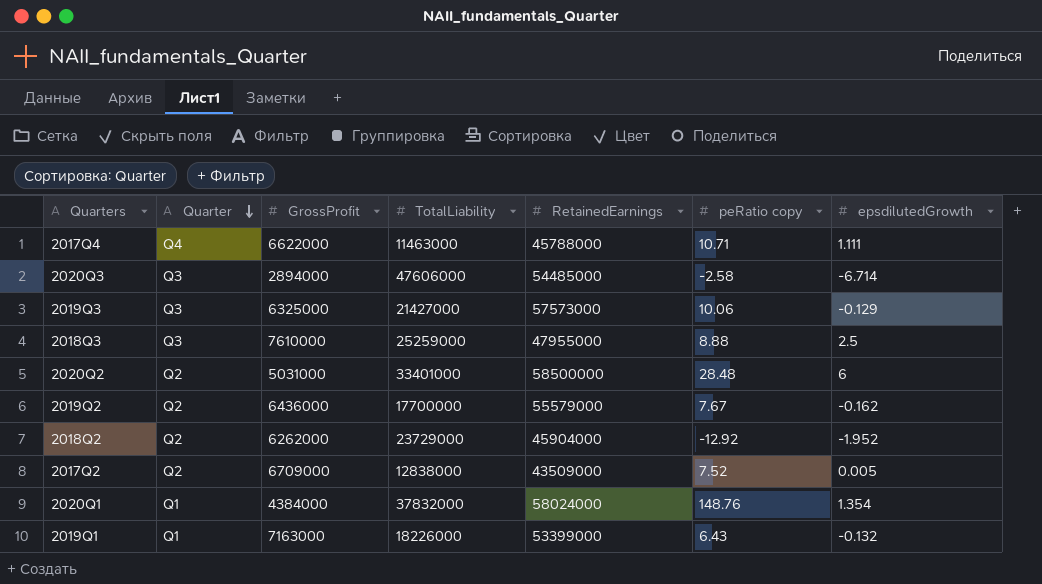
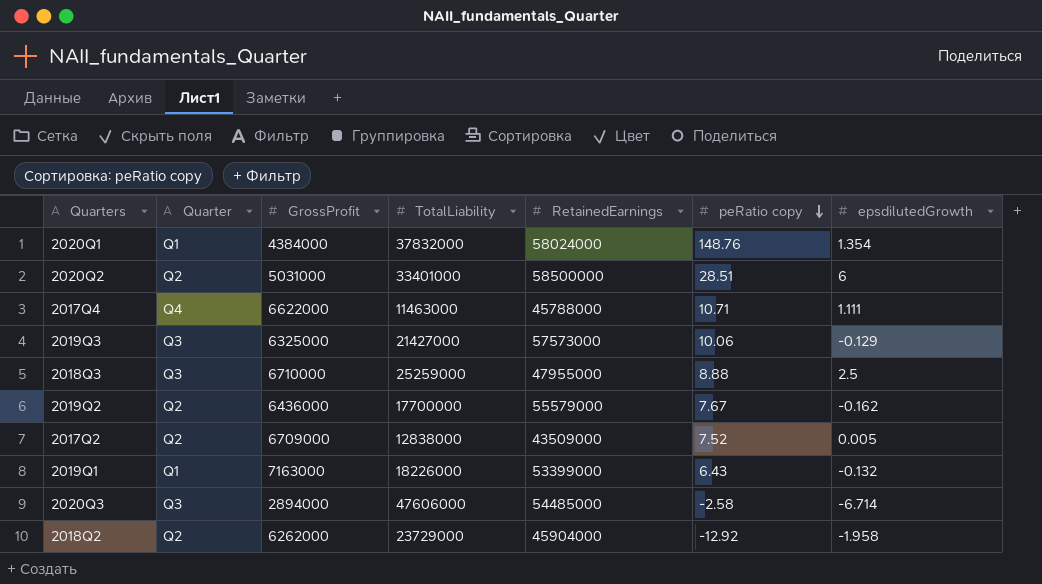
row order: Quarter descending -> peRatio copy descending
2020Q2 | peRatio copy: 28.48 -> 28.51
2018Q3 | GrossProfit: 7610000 -> 6710000
2018Q2 | epsdilutedGrowth: -1.952 -> -1.958

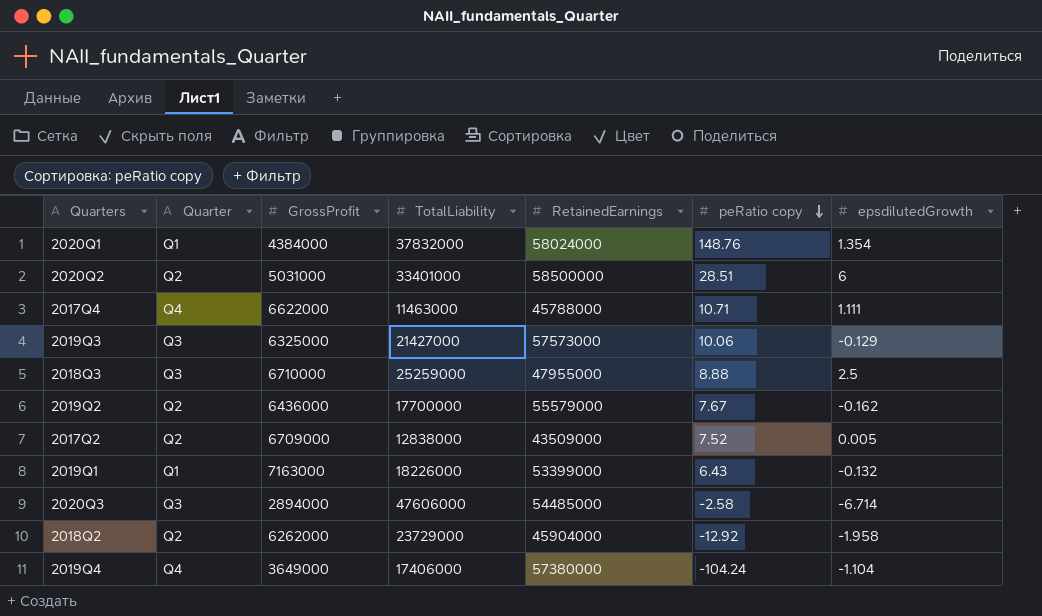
row 2019Q4: none -> Q4 | 3649000 | 17406000 | 57380000 | -104.24 | -1.104

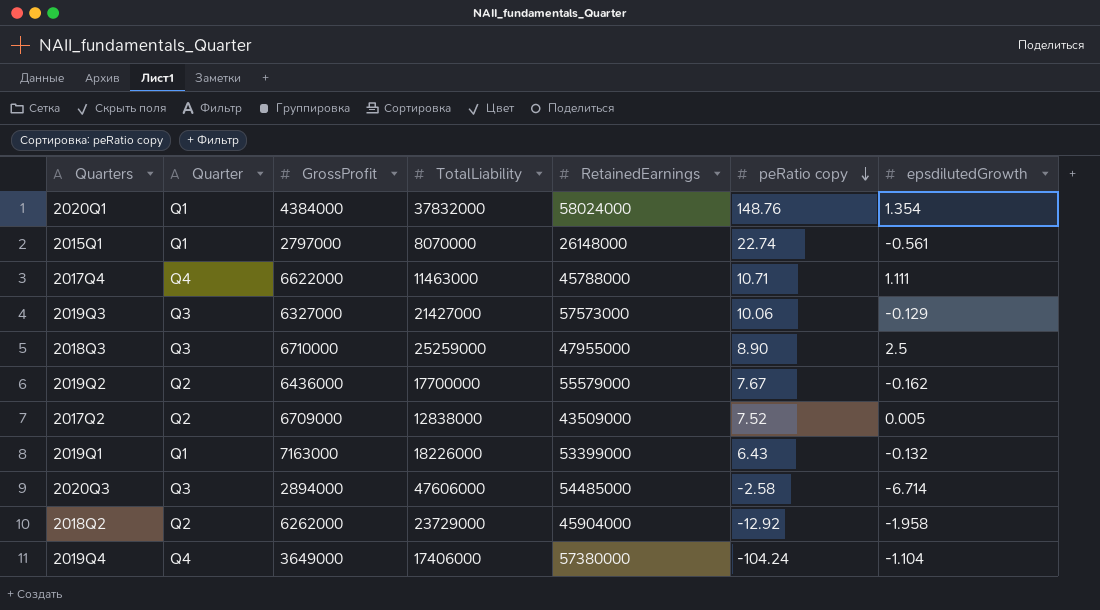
row 2020Q2: Q2 | 5031000 | 33401000 | 58500000 | 28.51 | 6 -> none
row 2015Q1: none -> Q1 | 2797000 | 8070000 | 26148000 | 22.74 | -0.561
2019Q3 | GrossProfit: 6325000 -> 6327000
2018Q3 | peRatio copy: 8.88 -> 8.90

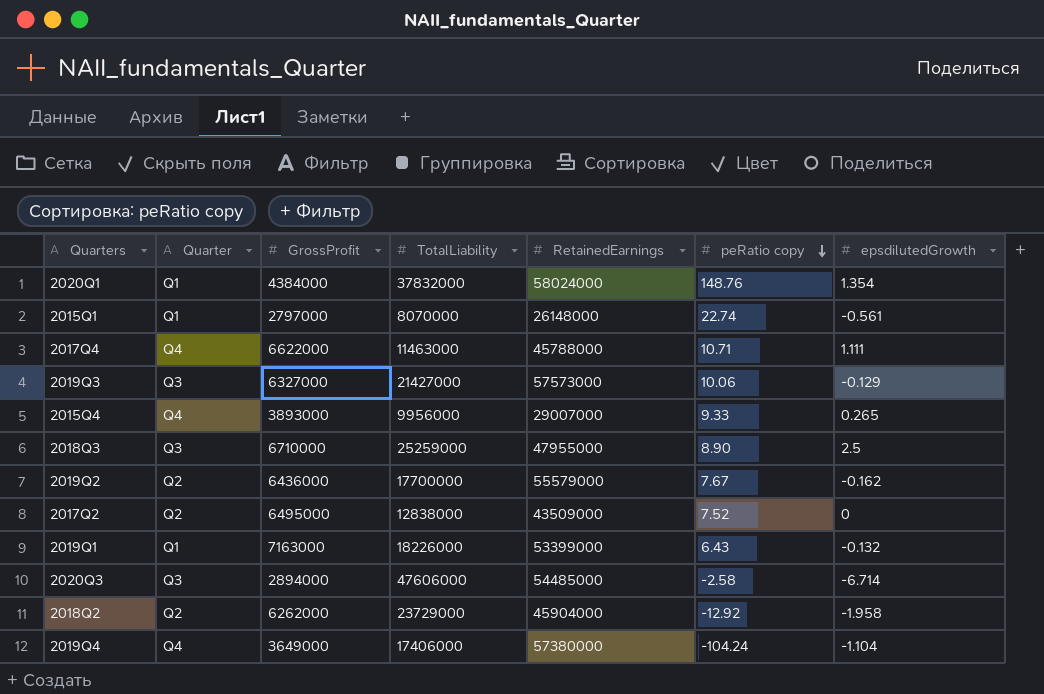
row 2015Q4: none -> Q4 | 3893000 | 9956000 | 29007000 | 9.33 | 0.265
2017Q2 | GrossProfit: 6709000 -> 6495000
2017Q2 | epsdilutedGrowth: 0.005 -> 0

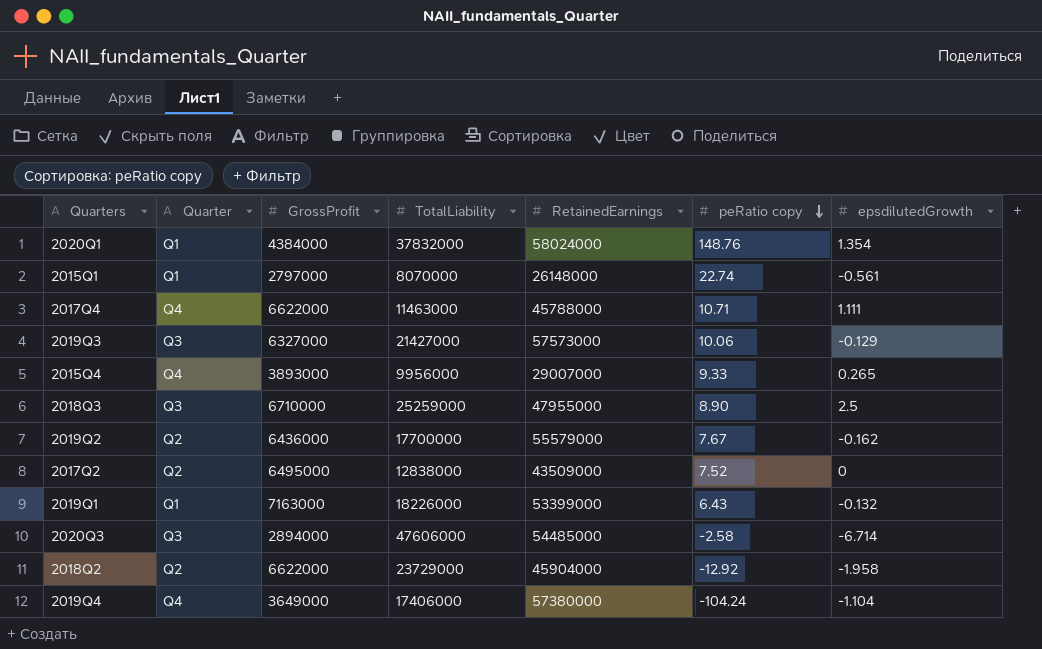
2018Q2 | GrossProfit: 6262000 -> 6622000

